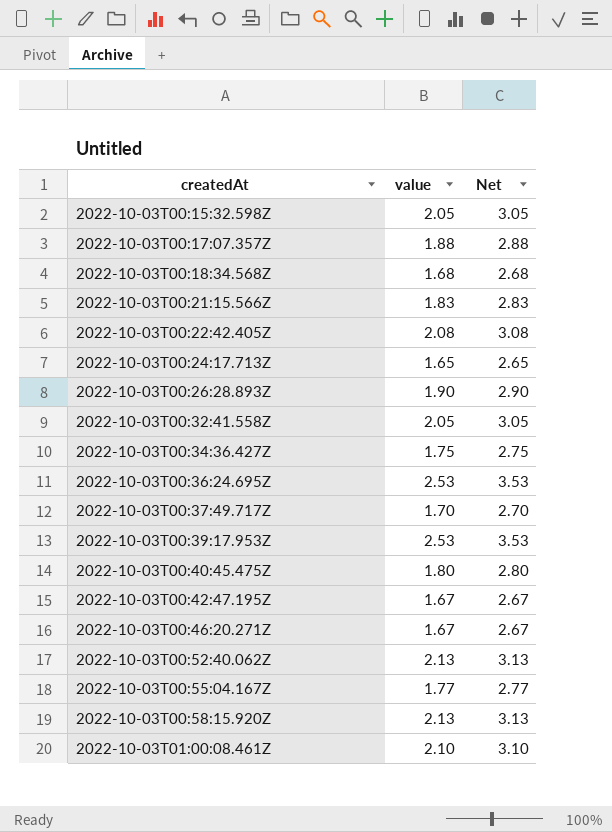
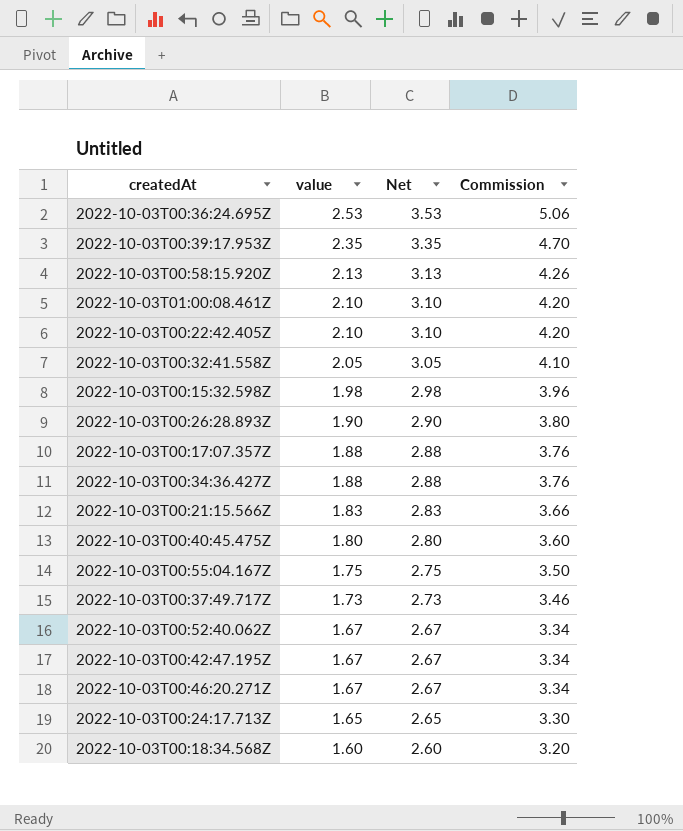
row order: createdAt ascending -> value descending
column Commission | formula: none -> [value] * 2
2022-10-03T00:39:17.953Z | value: 2.53 -> 2.35
2022-10-03T00:39:17.953Z | Net: 3.53 -> 3.35
2022-10-03T00:22:42.405Z | value: 2.08 -> 2.10
2022-10-03T00:22:42.405Z | Net: 3.08 -> 3.10
2022-10-03T00:15:32.598Z | value: 2.05 -> 1.98
2022-10-03T00:15:32.598Z | Net: 3.05 -> 2.98
2022-10-03T00:34:36.427Z | value: 1.75 -> 1.88
2022-10-03T00:34:36.427Z | Net: 2.75 -> 2.88
2022-10-03T00:55:04.167Z | value: 1.77 -> 1.75
2022-10-03T00:55:04.167Z | Net: 2.77 -> 2.75
2022-10-03T00:37:49.717Z | value: 1.70 -> 1.73
2022-10-03T00:37:49.717Z | Net: 2.70 -> 2.73
2022-10-03T00:52:40.062Z | value: 2.13 -> 1.67
2022-10-03T00:52:40.062Z | Net: 3.13 -> 2.67
2022-10-03T00:18:34.568Z | value: 1.68 -> 1.60
2022-10-03T00:18:34.568Z | Net: 2.68 -> 2.60

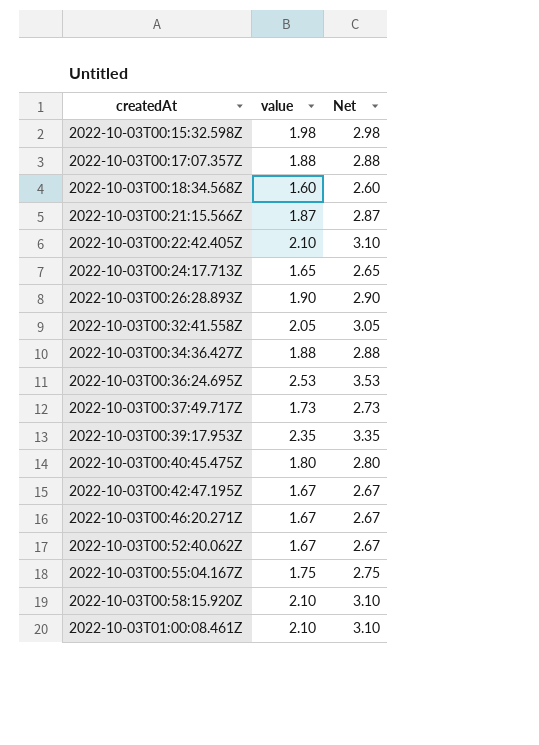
row order: value descending -> createdAt ascending
column Commission | formula: [value] * 2 -> none
2022-10-03T00:21:15.566Z | value: 1.83 -> 1.87
2022-10-03T00:21:15.566Z | Net: 2.83 -> 2.87
2022-10-03T00:58:15.920Z | value: 2.13 -> 2.10
2022-10-03T00:58:15.920Z | Net: 3.13 -> 3.10

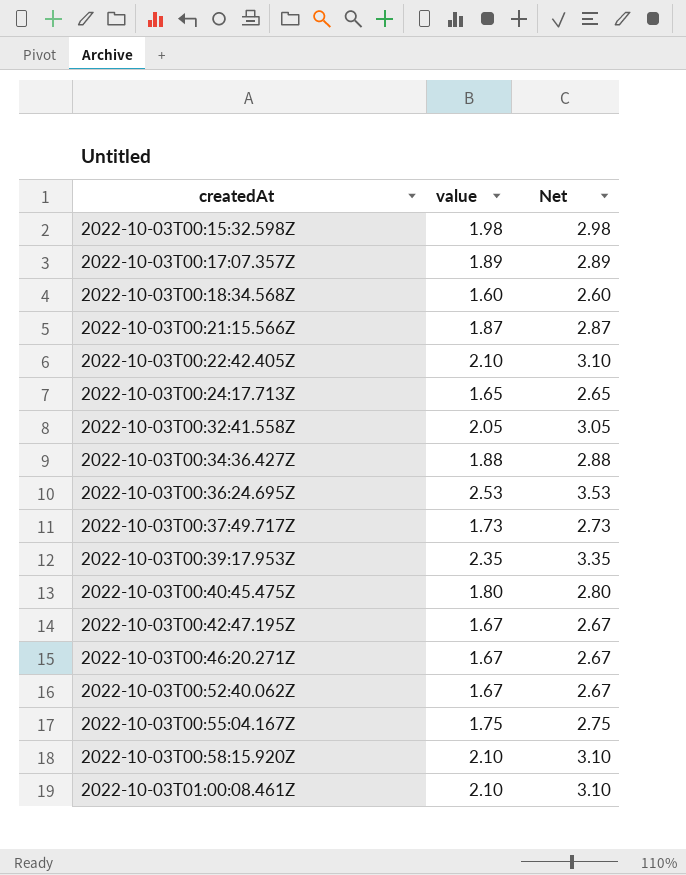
row 2022-10-03T00:26:28.893Z: 1.90 | 2.90 -> none
2022-10-03T00:17:07.357Z | value: 1.88 -> 1.89
2022-10-03T00:17:07.357Z | Net: 2.88 -> 2.89

